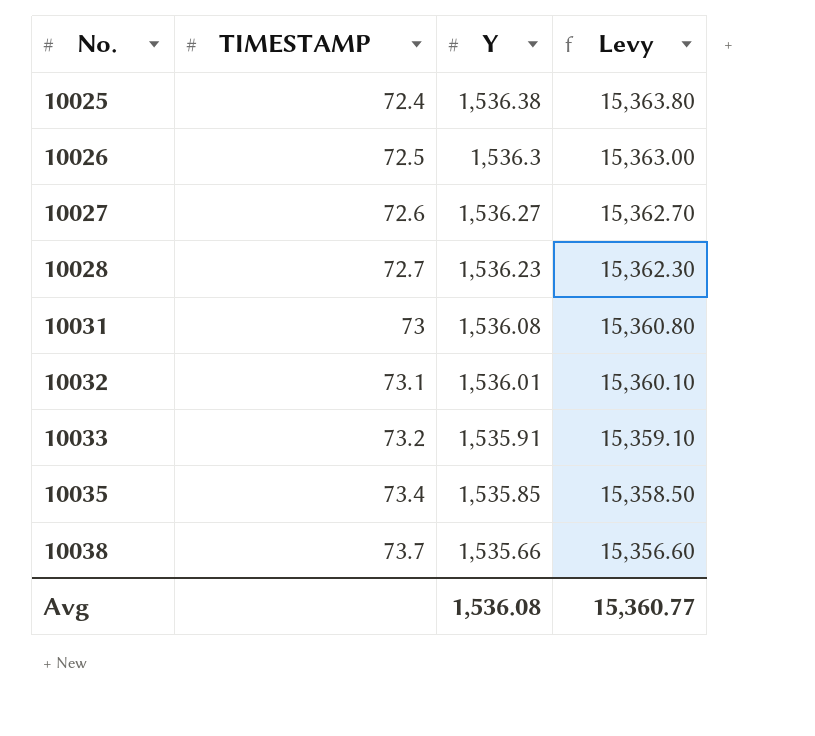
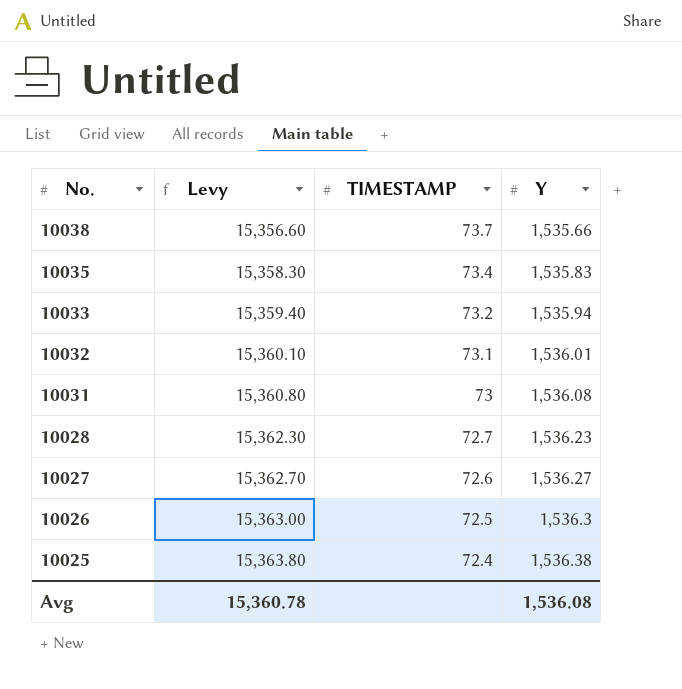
row order: No. ascending -> No. descending
column Levy | position: 4 -> 2
10035 | Levy: 15,358.50 -> 15,358.30
10035 | Y: 1,535.85 -> 1,535.83
10033 | Levy: 15,359.10 -> 15,359.40
10033 | Y: 1,535.91 -> 1,535.94
Avg | Levy: 15,360.77 -> 15,360.78

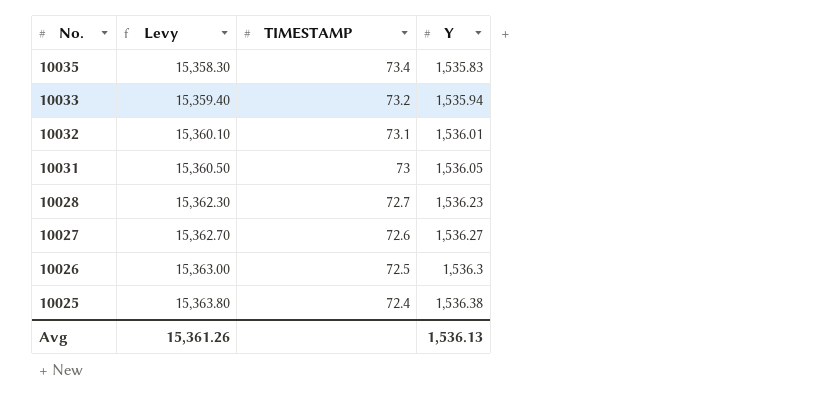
row 10038: 15,356.60 | 73.7 | 1,535.66 -> none
10031 | Levy: 15,360.80 -> 15,360.50
10031 | Y: 1,536.08 -> 1,536.05
Avg | Levy: 15,360.78 -> 15,361.26
Avg | Y: 1,536.08 -> 1,536.13

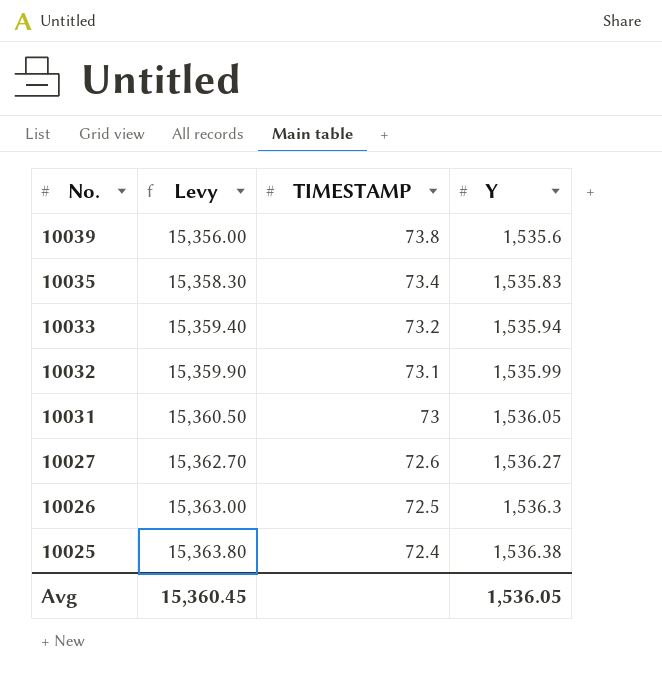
row 10028: 15,362.30 | 72.7 | 1,536.23 -> none
row 10039: none -> 15,356.00 | 73.8 | 1,535.6
10032 | Levy: 15,360.10 -> 15,359.90
10032 | Y: 1,536.01 -> 1,535.99
Avg | Levy: 15,361.26 -> 15,360.45
Avg | Y: 1,536.13 -> 1,536.05

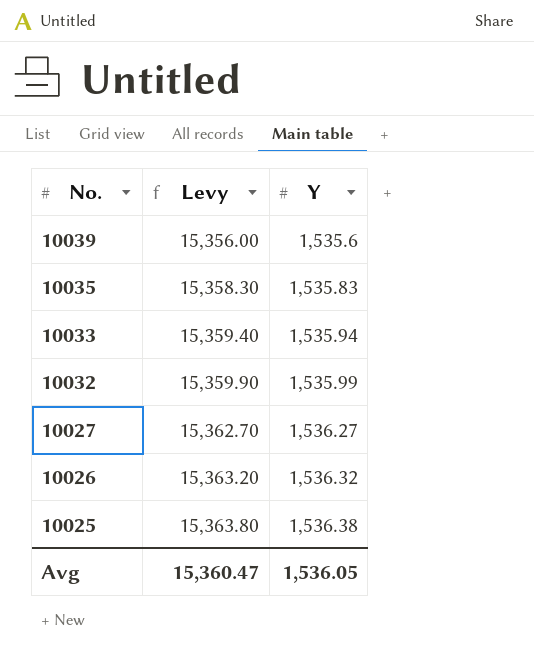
column TIMESTAMP | position: 3 -> none
row 10031: 15,360.50 | 73 | 1,536.05 -> none
10026 | Levy: 15,363.00 -> 15,363.20
10026 | Y: 1,536.3 -> 1,536.32
Avg | Levy: 15,360.45 -> 15,360.47

